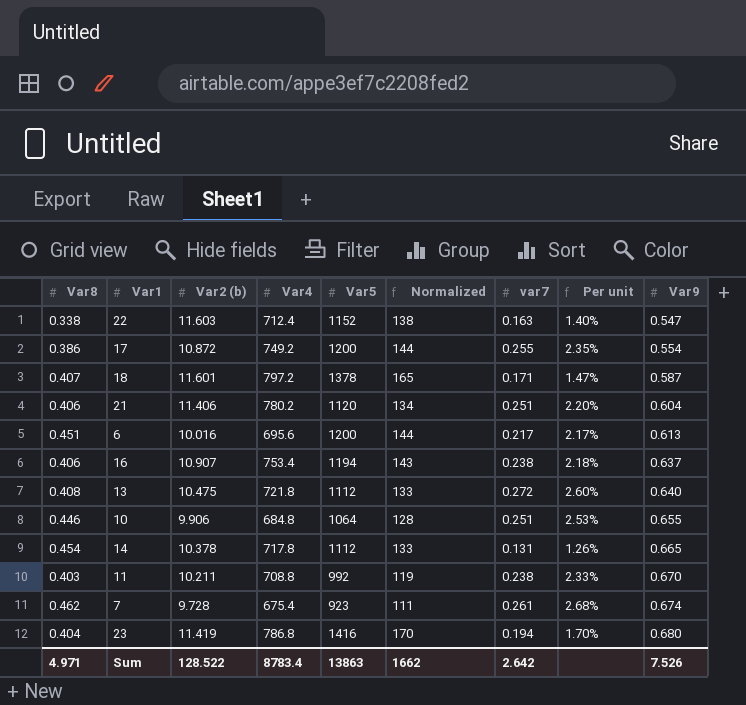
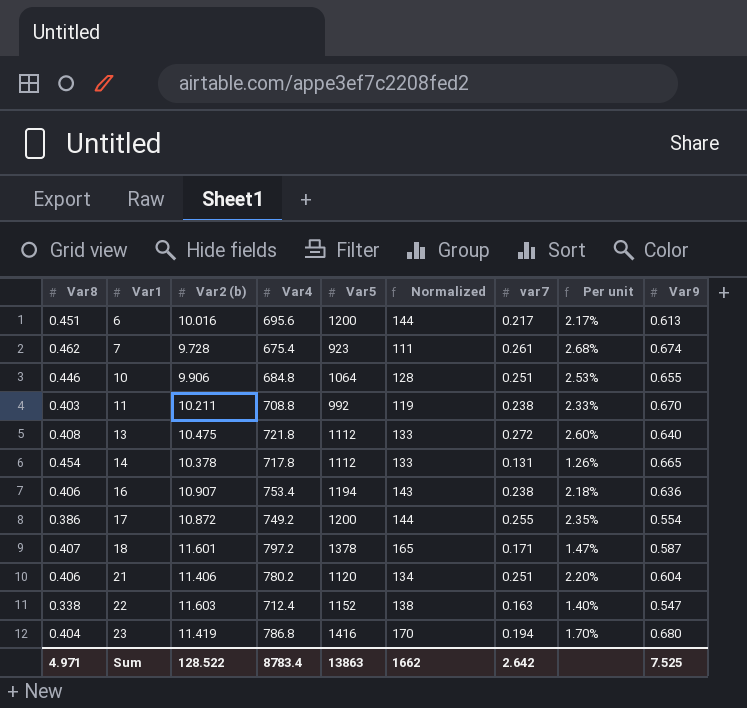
row order: Var9 ascending -> Var1 ascending
16 | Var9: 0.637 -> 0.636
Sum | Var9: 7.526 -> 7.525

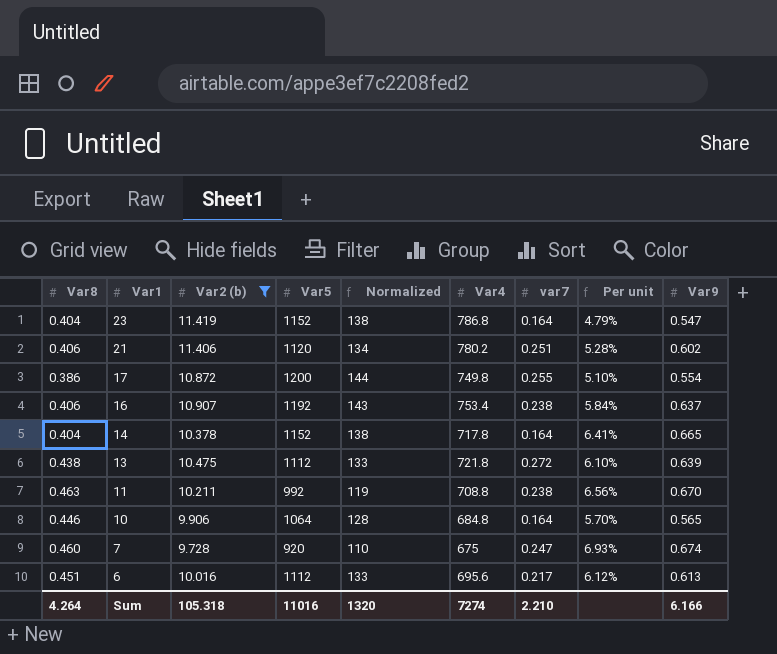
filter: none -> Var2 (b) <= 11.419
row order: Var1 ascending -> Var1 descending
column Var4 | position: 4 -> 6
column Per unit | formula: [var7] / [Var2 (b)] -> [Var9] / [Var2 (b)]
23 | Var5: 1416 -> 1152
23 | Normalized: 170 -> 138
23 | var7: 0.194 -> 0.164
23 | Var9: 0.680 -> 0.547
21 | Var9: 0.604 -> 0.602
17 | Var4: 749.2 -> 749.8
16 | Var5: 1194 -> 1192
16 | Var9: 0.636 -> 0.637
14 | Var8: 0.454 -> 0.404
14 | Var5: 1112 -> 1152
14 | Normalized: 133 -> 138
14 | var7: 0.131 -> 0.164
13 | Var8: 0.408 -> 0.438
13 | Var9: 0.640 -> 0.639
11 | Var8: 0.403 -> 0.463
10 | var7: 0.251 -> 0.164
10 | Var9: 0.655 -> 0.565
7 | Var8: 0.462 -> 0.460
7 | Var5: 923 -> 920
7 | Normalized: 111 -> 110
7 | Var4: 675.4 -> 675
7 | var7: 0.261 -> 0.247
6 | Var5: 1200 -> 1112
6 | Normalized: 144 -> 133
Sum | Var8: 4.971 -> 4.264
Sum | Var2 (b): 128.522 -> 105.318
Sum | Var5: 13863 -> 11016
Sum | Normalized: 1662 -> 1320
Sum | Var4: 8783.4 -> 7274
Sum | var7: 2.642 -> 2.210
Sum | Var9: 7.525 -> 6.166

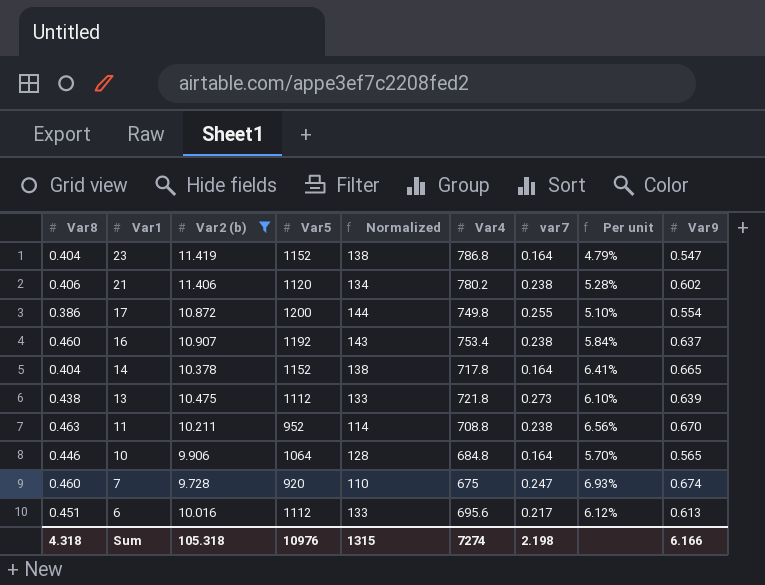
21 | var7: 0.251 -> 0.238
16 | Var8: 0.406 -> 0.460
13 | var7: 0.272 -> 0.273
11 | Var5: 992 -> 952
11 | Normalized: 119 -> 114
Sum | Var8: 4.264 -> 4.318
Sum | Var5: 11016 -> 10976
Sum | Normalized: 1320 -> 1315
Sum | var7: 2.210 -> 2.198

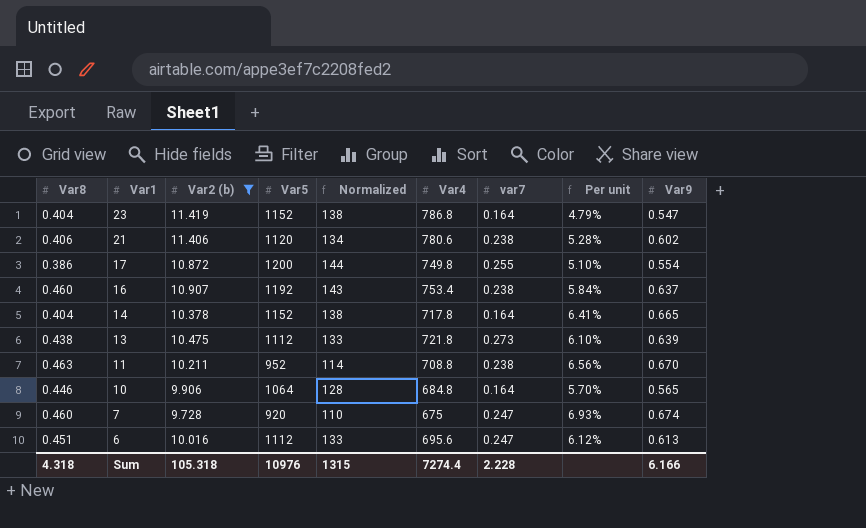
21 | Var4: 780.2 -> 780.6
6 | var7: 0.217 -> 0.247
Sum | Var4: 7274 -> 7274.4
Sum | var7: 2.198 -> 2.228

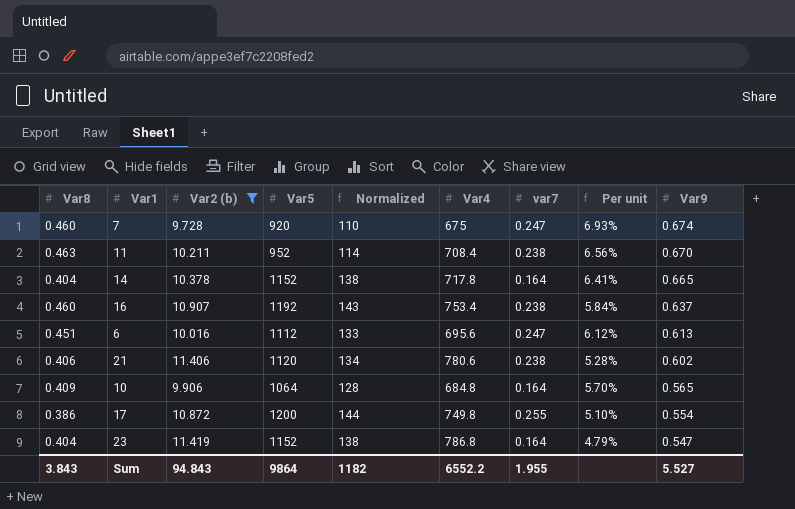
row order: Var1 descending -> Var9 descending
row 13: 0.438 | 10.475 | 1112 | 133 | 721.8 | 0.273 | 6.10% | 0.639 -> none
11 | Var4: 708.8 -> 708.4
10 | Var8: 0.446 -> 0.409
Sum | Var8: 4.318 -> 3.843
Sum | Var2 (b): 105.318 -> 94.843
Sum | Var5: 10976 -> 9864
Sum | Normalized: 1315 -> 1182
Sum | Var4: 7274.4 -> 6552.2
Sum | var7: 2.228 -> 1.955
Sum | Var9: 6.166 -> 5.527

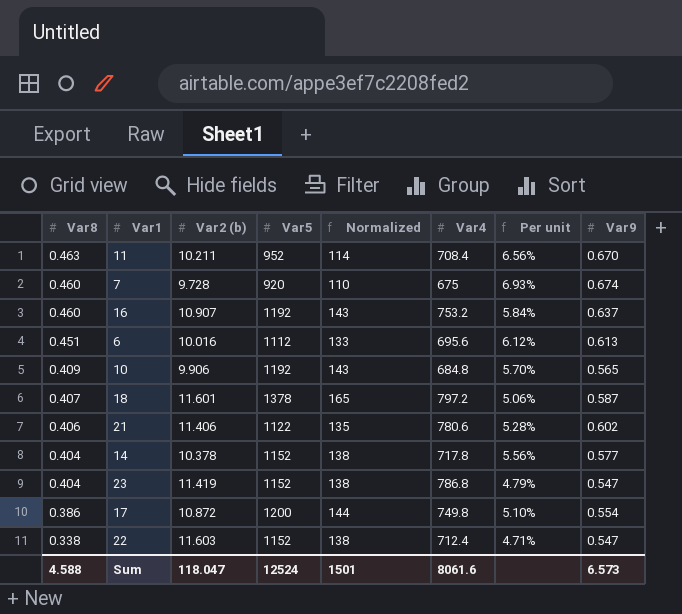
filter: Var2 (b) <= 11.419 -> none
row order: Var9 descending -> Var8 descending
column var7 | position: 7 -> none
16 | Var4: 753.4 -> 753.2
10 | Var5: 1064 -> 1192
10 | Normalized: 128 -> 143
21 | Var5: 1120 -> 1122
21 | Normalized: 134 -> 135
14 | Per unit: 6.41% -> 5.56%
14 | Var9: 0.665 -> 0.577
Sum | Var8: 3.843 -> 4.588
Sum | Var2 (b): 94.843 -> 118.047
Sum | Var5: 9864 -> 12524
Sum | Normalized: 1182 -> 1501
Sum | Var4: 6552.2 -> 8061.6
Sum | Var9: 5.527 -> 6.573

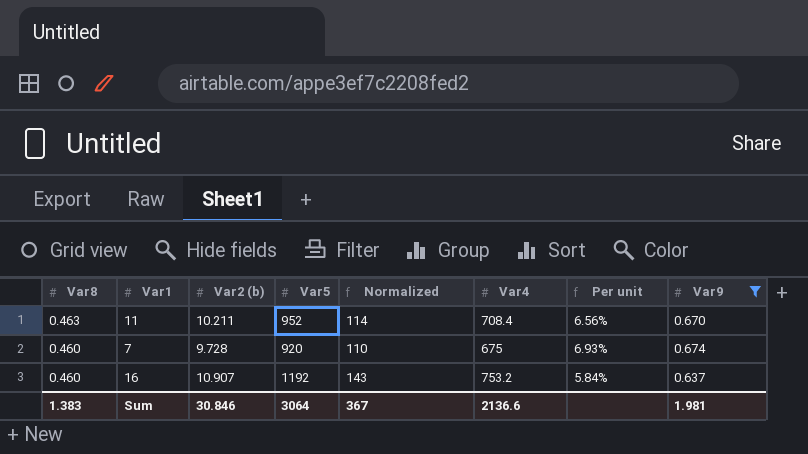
filter: none -> Var9 >= 0.637
Sum | Var8: 4.588 -> 1.383
Sum | Var2 (b): 118.047 -> 30.846
Sum | Var5: 12524 -> 3064
Sum | Normalized: 1501 -> 367
Sum | Var4: 8061.6 -> 2136.6
Sum | Var9: 6.573 -> 1.981

